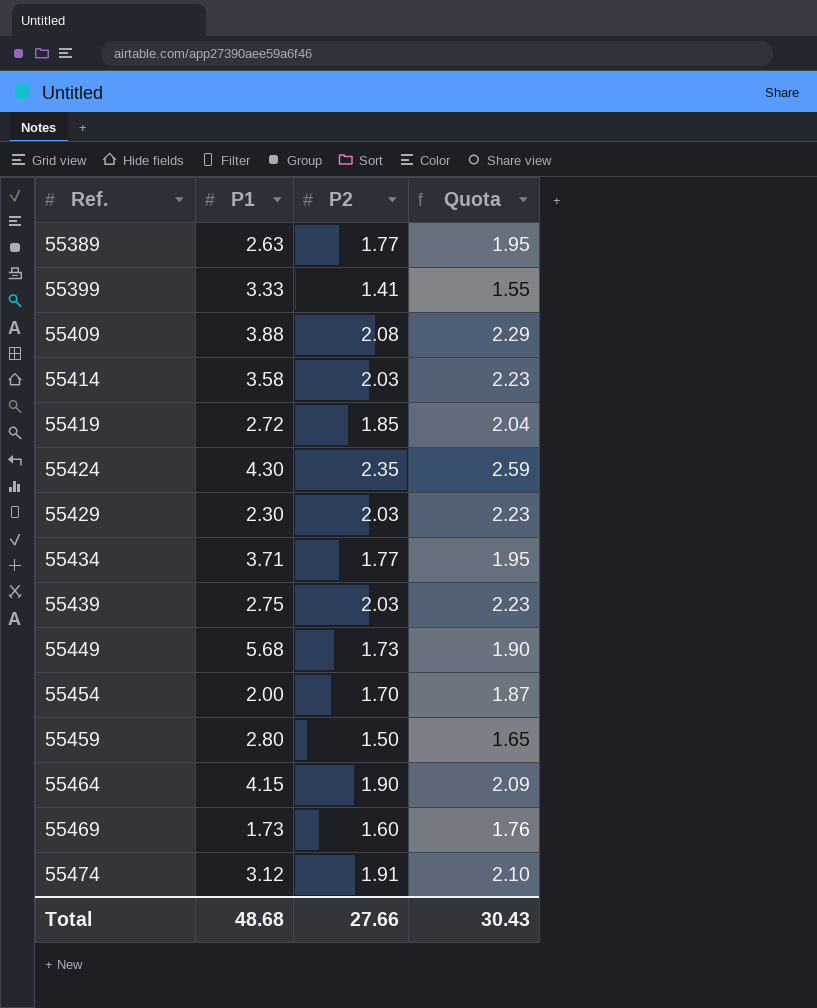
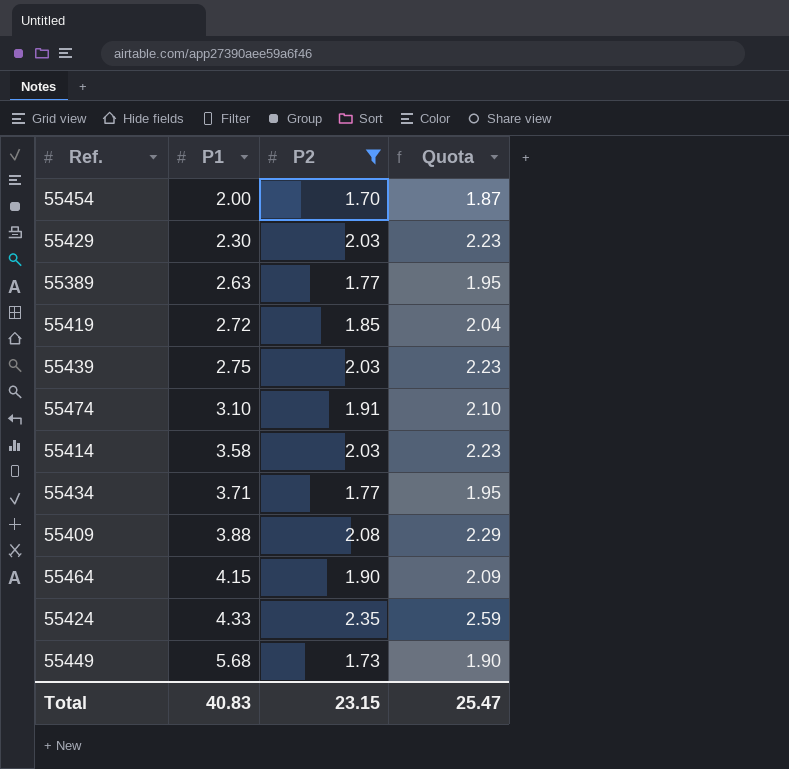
filter: none -> P2 >= 1.70
row order: Ref. ascending -> P1 ascending
55474 | P1: 3.12 -> 3.10
55424 | P1: 4.30 -> 4.33
Total | P1: 48.68 -> 40.83
Total | P2: 27.66 -> 23.15
Total | Quota: 30.43 -> 25.47

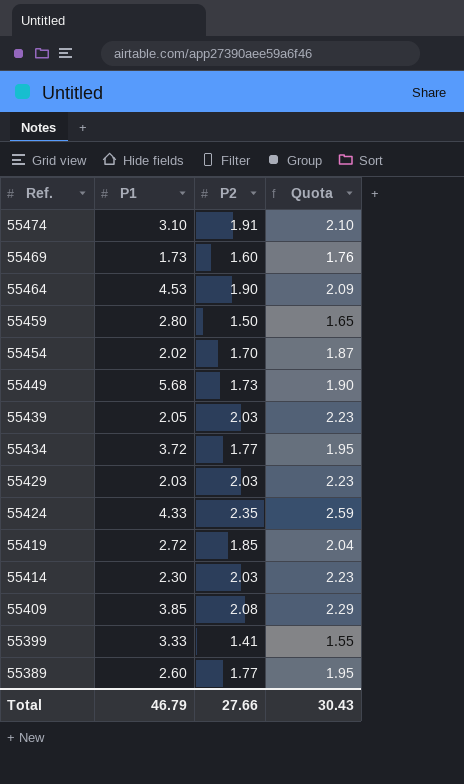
filter: P2 >= 1.70 -> none
row order: P1 ascending -> Ref. descending
55464 | P1: 4.15 -> 4.53
55454 | P1: 2.00 -> 2.02
55439 | P1: 2.75 -> 2.05
55434 | P1: 3.71 -> 3.72
55429 | P1: 2.30 -> 2.03
55414 | P1: 3.58 -> 2.30
55409 | P1: 3.88 -> 3.85
55389 | P1: 2.63 -> 2.60
Total | P1: 40.83 -> 46.79
Total | P2: 23.15 -> 27.66
Total | Quota: 25.47 -> 30.43

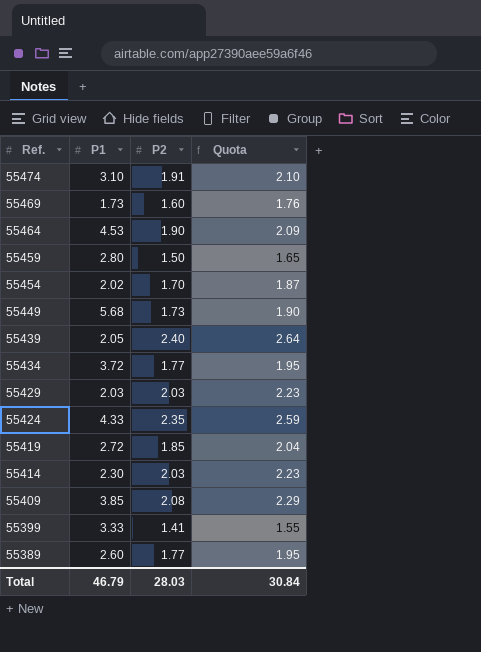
55439 | P2: 2.03 -> 2.40
55439 | Quota: 2.23 -> 2.64
Total | P2: 27.66 -> 28.03
Total | Quota: 30.43 -> 30.84

